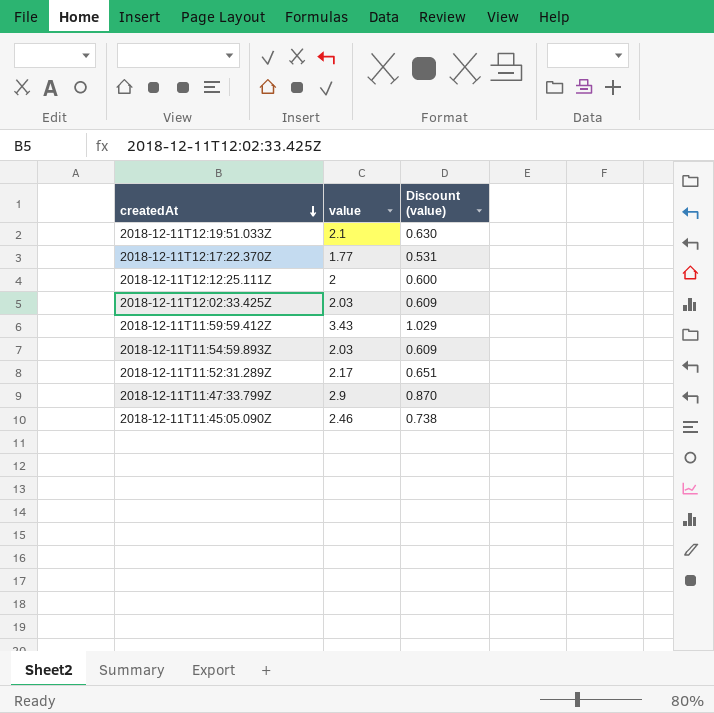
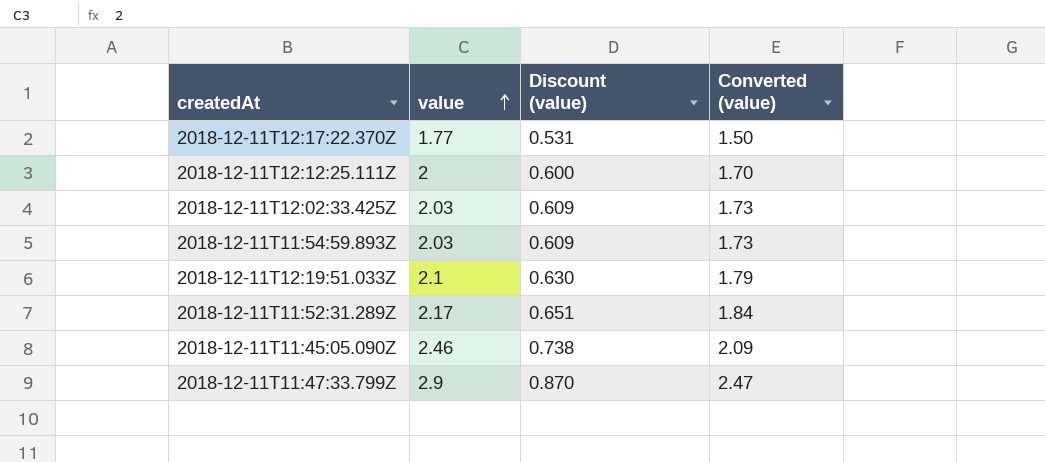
row order: createdAt descending -> value ascending
column Converted (value) | formula: none -> [value] * 0.85
row 2018-12-11T11:59:59.412Z: 3.43 | 1.029 -> none

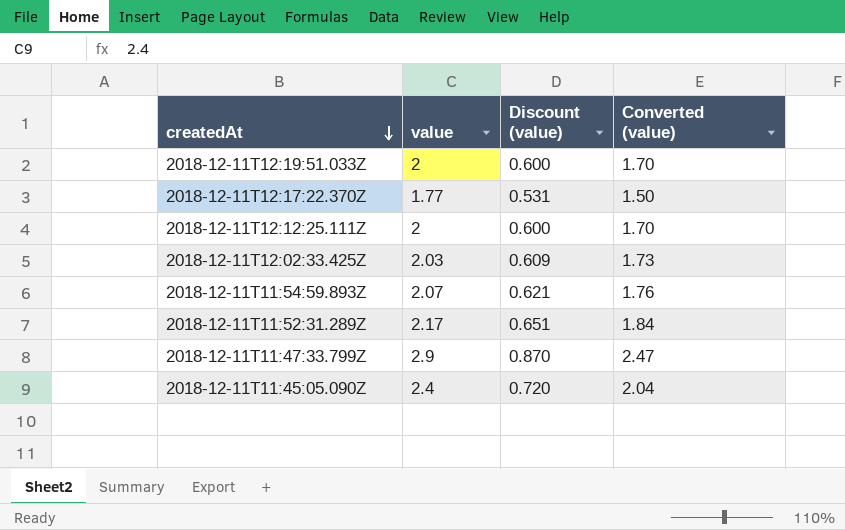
row order: value ascending -> createdAt descending
2018-12-11T12:19:51.033Z | value: 2.1 -> 2
2018-12-11T12:19:51.033Z | Discount (value): 0.630 -> 0.600
2018-12-11T12:19:51.033Z | Converted (value): 1.79 -> 1.70
2018-12-11T11:54:59.893Z | value: 2.03 -> 2.07
2018-12-11T11:54:59.893Z | Discount (value): 0.609 -> 0.621
2018-12-11T11:54:59.893Z | Converted (value): 1.73 -> 1.76
2018-12-11T11:45:05.090Z | value: 2.46 -> 2.4
2018-12-11T11:45:05.090Z | Discount (value): 0.738 -> 0.720
2018-12-11T11:45:05.090Z | Converted (value): 2.09 -> 2.04

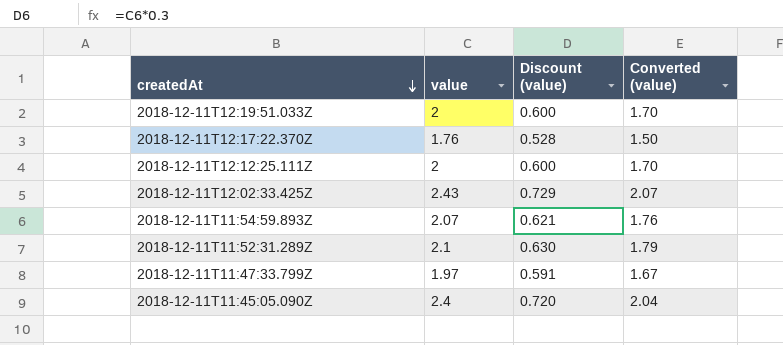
2018-12-11T12:17:22.370Z | value: 1.77 -> 1.76
2018-12-11T12:17:22.370Z | Discount (value): 0.531 -> 0.528
2018-12-11T12:02:33.425Z | value: 2.03 -> 2.43
2018-12-11T12:02:33.425Z | Discount (value): 0.609 -> 0.729
2018-12-11T12:02:33.425Z | Converted (value): 1.73 -> 2.07
2018-12-11T11:52:31.289Z | value: 2.17 -> 2.1
2018-12-11T11:52:31.289Z | Discount (value): 0.651 -> 0.630
2018-12-11T11:52:31.289Z | Converted (value): 1.84 -> 1.79
2018-12-11T11:47:33.799Z | value: 2.9 -> 1.97
2018-12-11T11:47:33.799Z | Discount (value): 0.870 -> 0.591
2018-12-11T11:47:33.799Z | Converted (value): 2.47 -> 1.67

